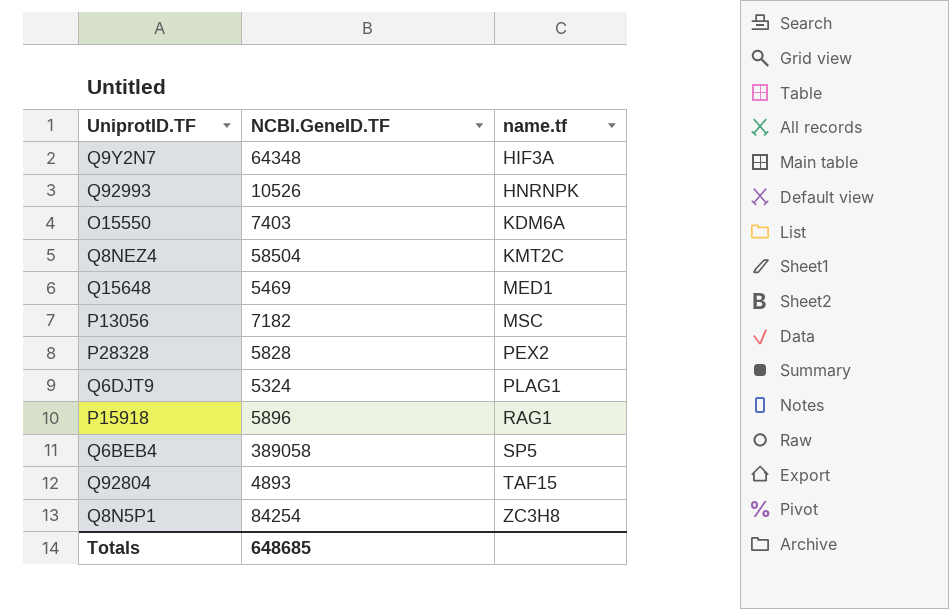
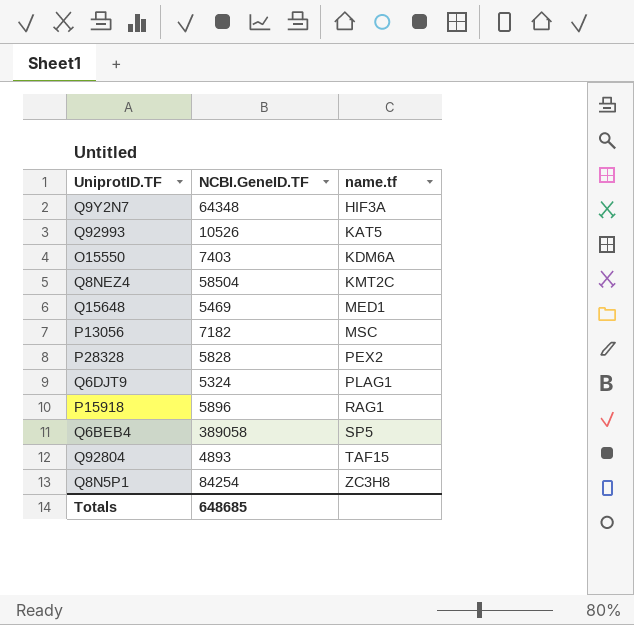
Q92993 | name.tf: HNRNPK -> KAT5

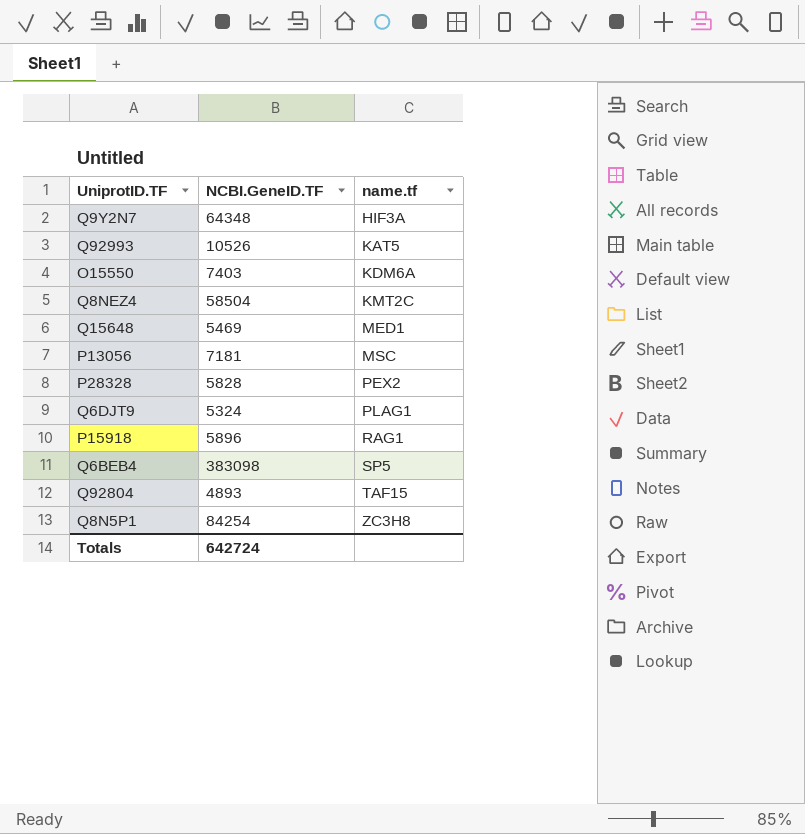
P13056 | NCBI.GeneID.TF: 7182 -> 7181
Q6BEB4 | NCBI.GeneID.TF: 389058 -> 383098
Totals | NCBI.GeneID.TF: 648685 -> 642724

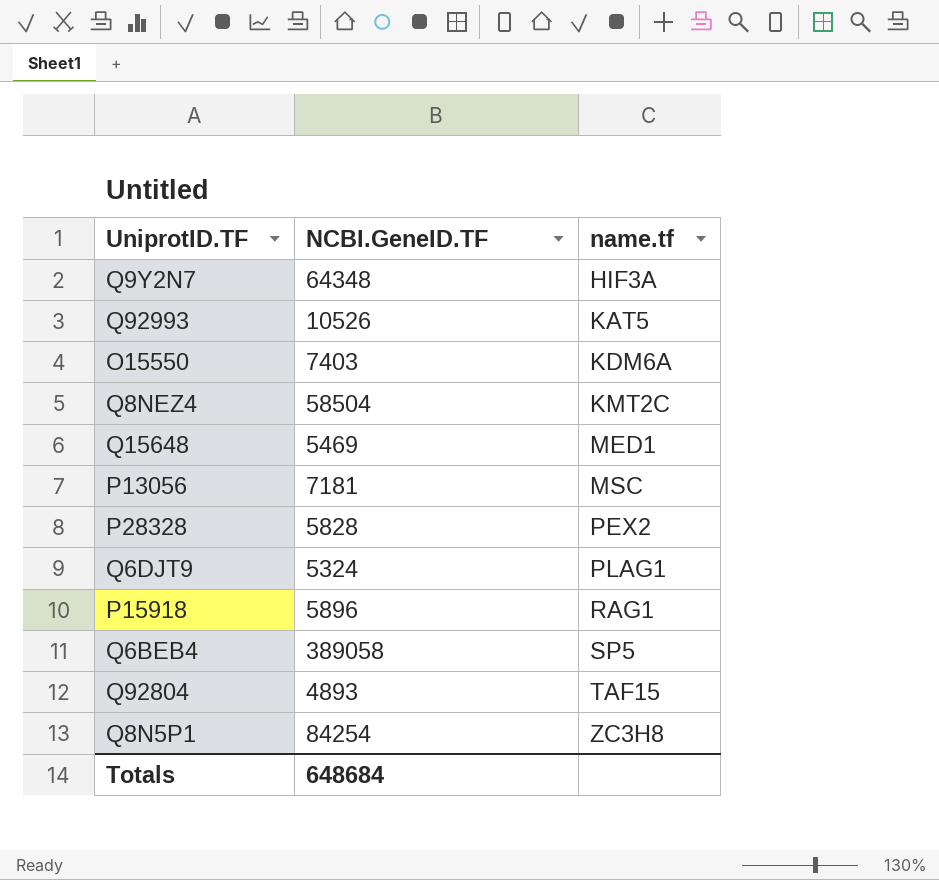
Q6BEB4 | NCBI.GeneID.TF: 383098 -> 389058
Totals | NCBI.GeneID.TF: 642724 -> 648684

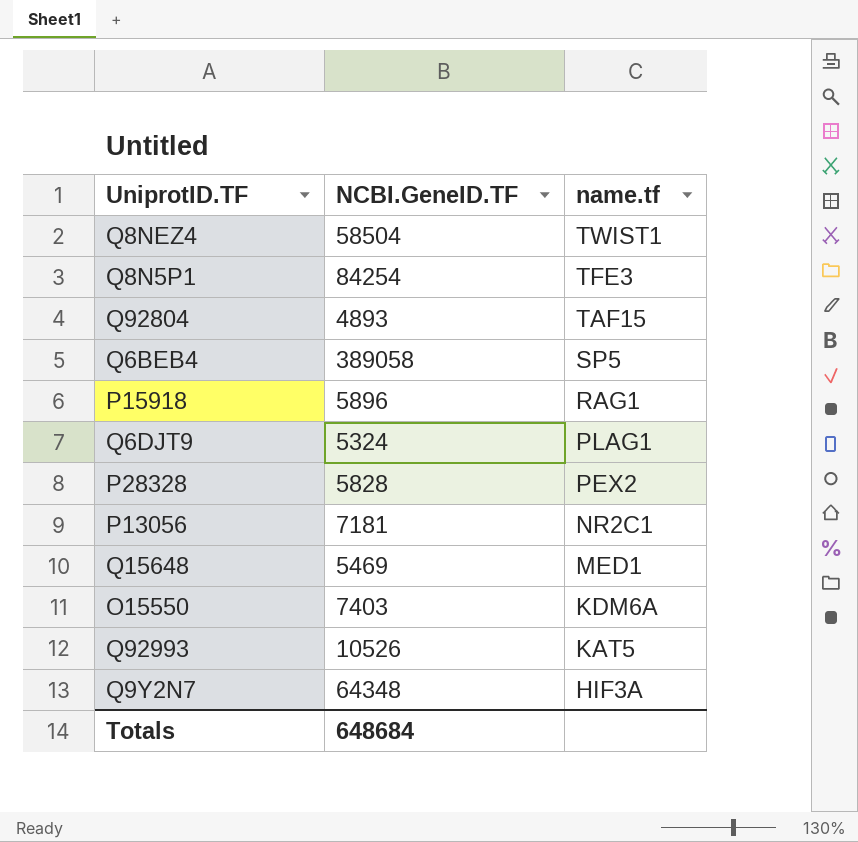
row order: name.tf ascending -> name.tf descending
Q8NEZ4 | name.tf: KMT2C -> TWIST1
Q8N5P1 | name.tf: ZC3H8 -> TFE3
P13056 | name.tf: MSC -> NR2C1

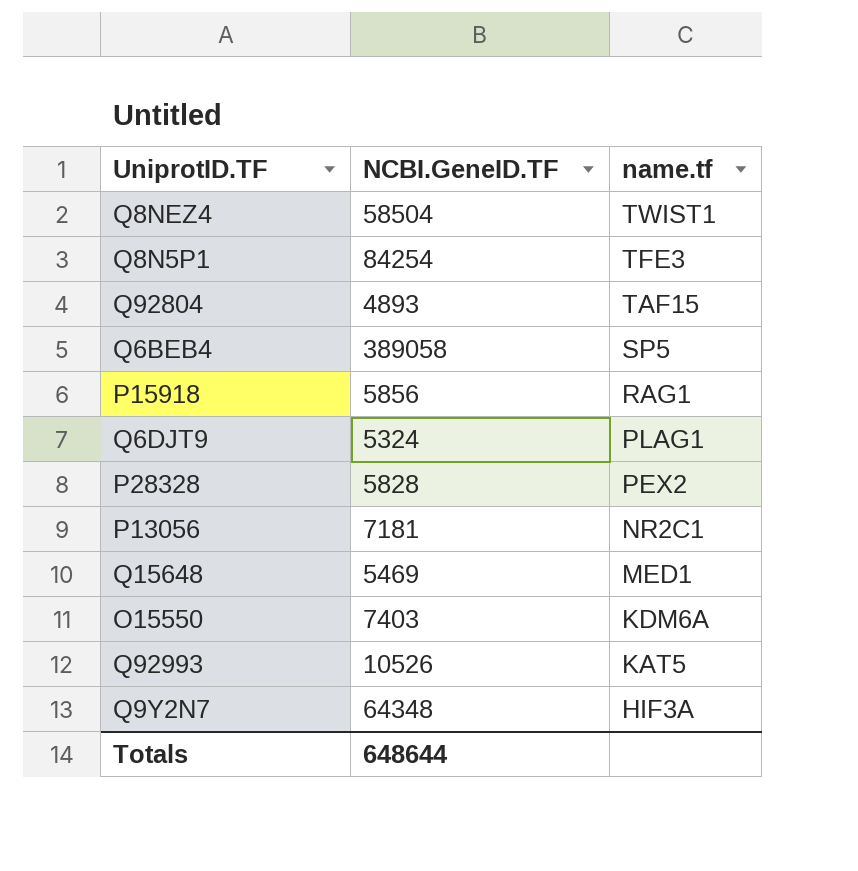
P15918 | NCBI.GeneID.TF: 5896 -> 5856
Totals | NCBI.GeneID.TF: 648684 -> 648644

